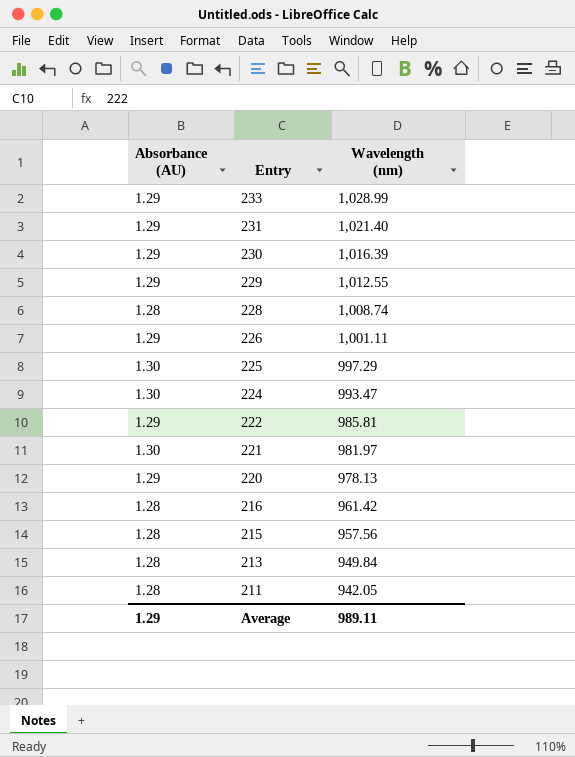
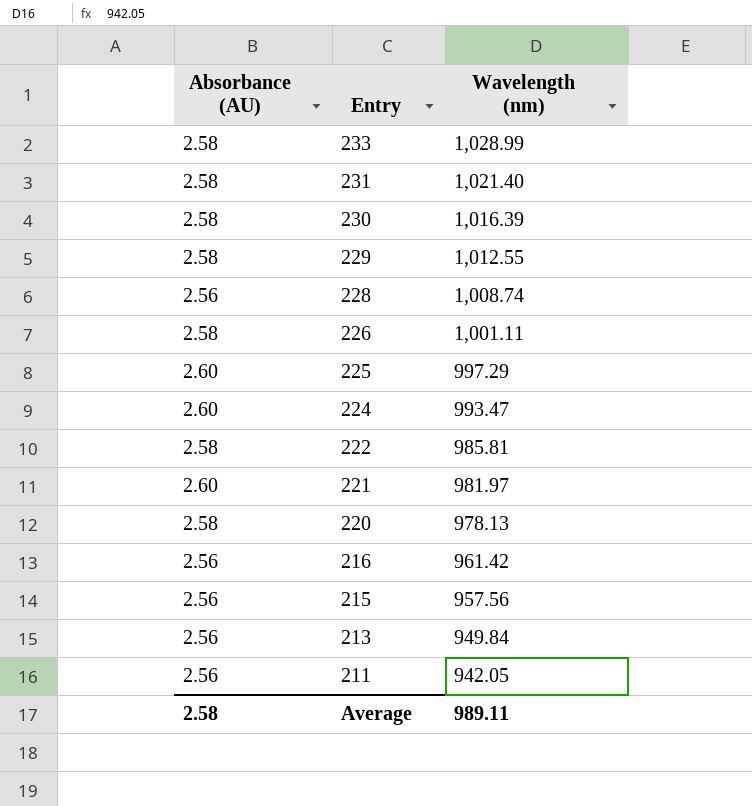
233 | Absorbance (AU): 1.29 -> 2.58
231 | Absorbance (AU): 1.29 -> 2.58
230 | Absorbance (AU): 1.29 -> 2.58
229 | Absorbance (AU): 1.29 -> 2.58
228 | Absorbance (AU): 1.28 -> 2.56
226 | Absorbance (AU): 1.29 -> 2.58
225 | Absorbance (AU): 1.30 -> 2.60
224 | Absorbance (AU): 1.30 -> 2.60
222 | Absorbance (AU): 1.29 -> 2.58
221 | Absorbance (AU): 1.30 -> 2.60
220 | Absorbance (AU): 1.29 -> 2.58
216 | Absorbance (AU): 1.28 -> 2.56
215 | Absorbance (AU): 1.28 -> 2.56
213 | Absorbance (AU): 1.28 -> 2.56
211 | Absorbance (AU): 1.28 -> 2.56
Average | Absorbance (AU): 1.29 -> 2.58

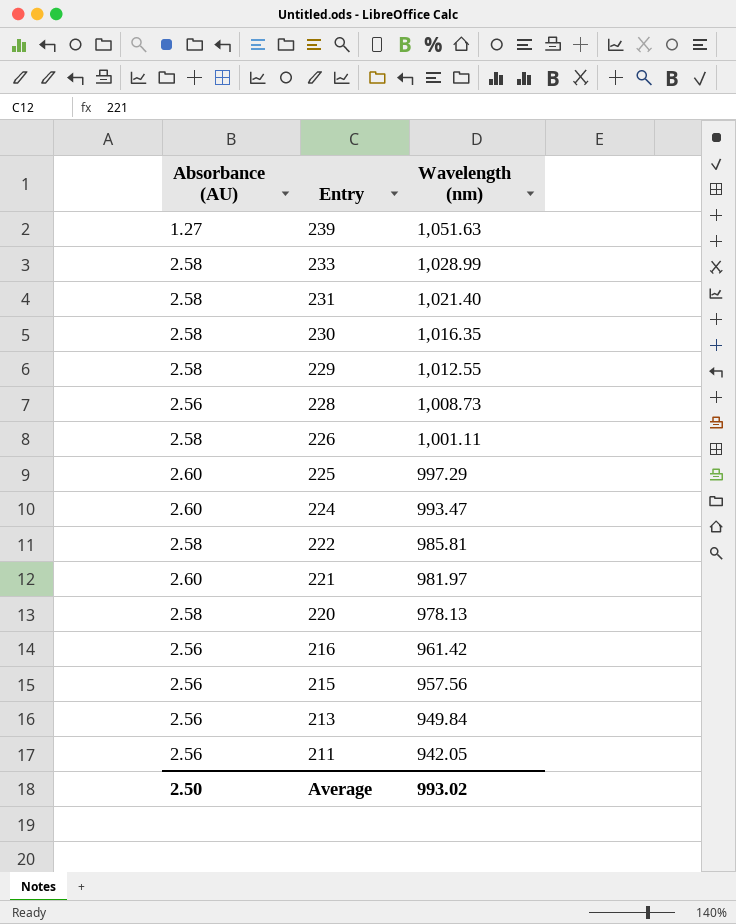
row 239: none -> 1.27 | 1,051.63
230 | Wavelength (nm): 1,016.39 -> 1,016.35
228 | Wavelength (nm): 1,008.74 -> 1,008.73
Average | Absorbance (AU): 2.58 -> 2.50
Average | Wavelength (nm): 989.11 -> 993.02

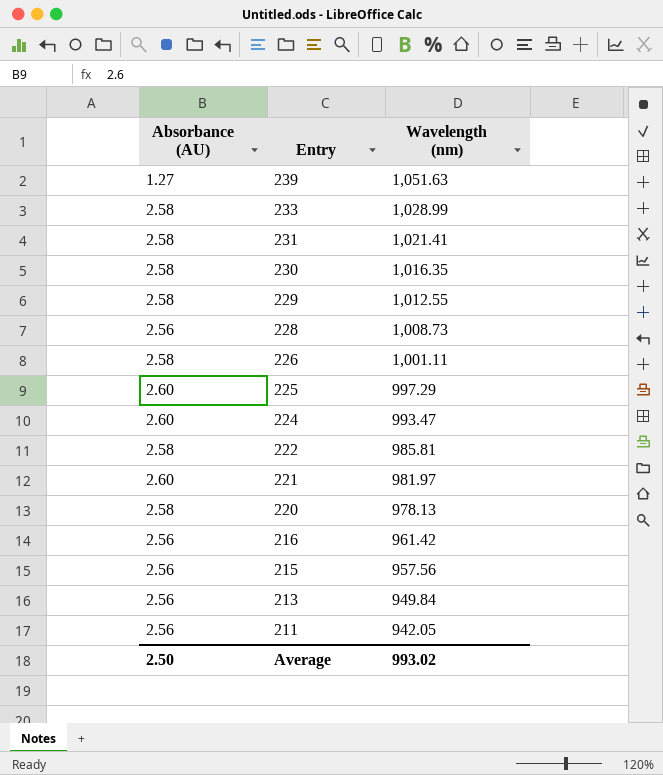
231 | Wavelength (nm): 1,021.40 -> 1,021.41

